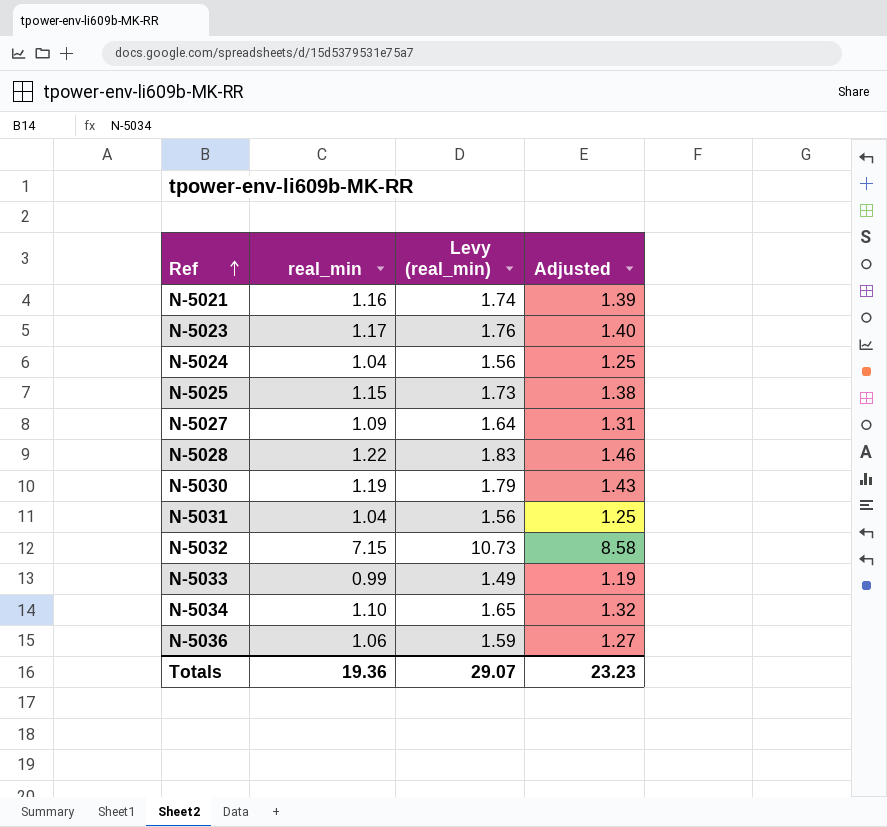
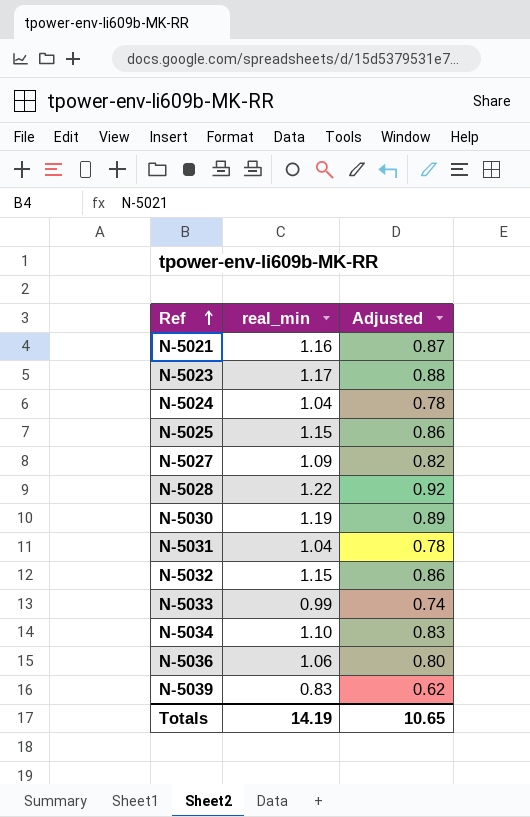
column Levy (real_min) | formula: [real_min] * 1.5 -> none
column Adjusted | formula: [real_min] * 1.2 -> [real_min] * 0.75
N-5032 | real_min: 7.15 -> 1.15
row N-5039: none -> 0.83 | 0.62
Totals | real_min: 19.36 -> 14.19
Totals | Adjusted: 23.23 -> 10.65

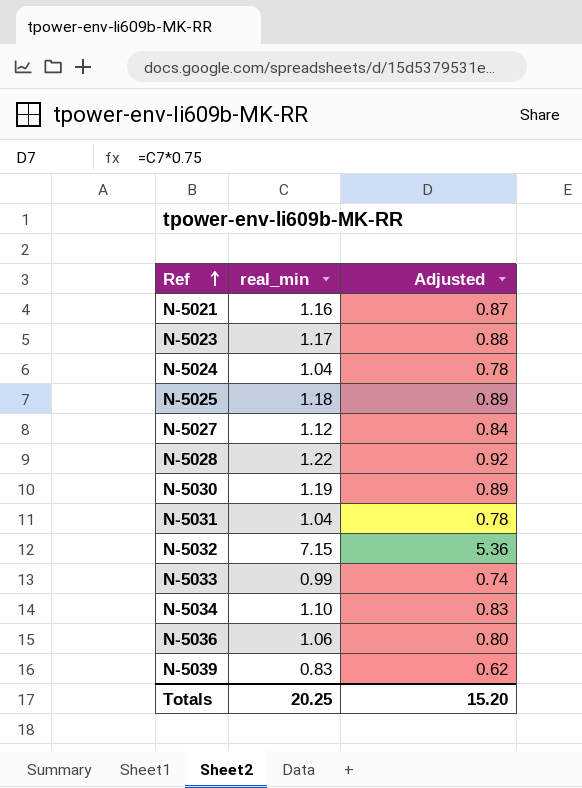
N-5025 | real_min: 1.15 -> 1.18
N-5025 | Adjusted: 0.86 -> 0.89
N-5027 | real_min: 1.09 -> 1.12
N-5027 | Adjusted: 0.82 -> 0.84
N-5032 | real_min: 1.15 -> 7.15
N-5032 | Adjusted: 0.86 -> 5.36
Totals | real_min: 14.19 -> 20.25
Totals | Adjusted: 10.65 -> 15.20

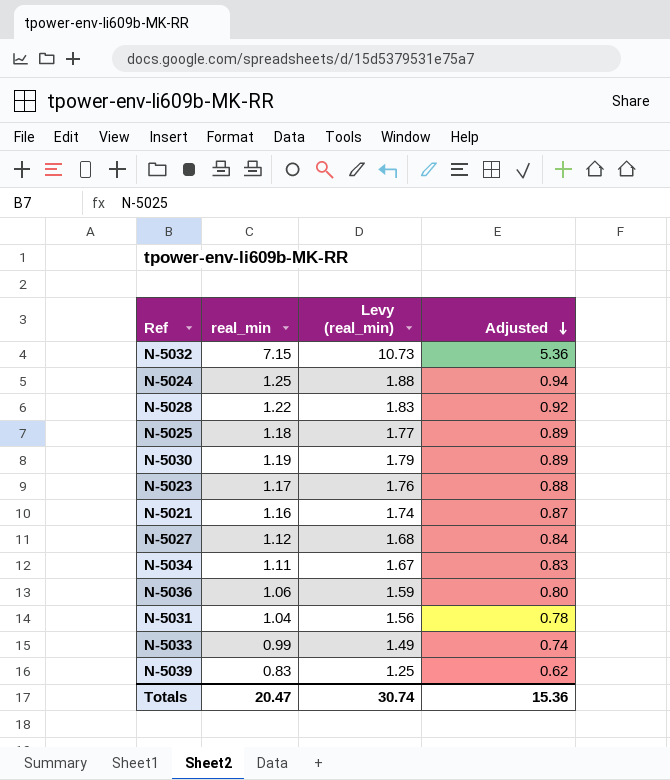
row order: Ref ascending -> Adjusted descending
column Levy (real_min) | formula: none -> [real_min] * 1.5
N-5024 | real_min: 1.04 -> 1.25
N-5024 | Adjusted: 0.78 -> 0.94
N-5034 | real_min: 1.10 -> 1.11
Totals | real_min: 20.25 -> 20.47
Totals | Adjusted: 15.20 -> 15.36

